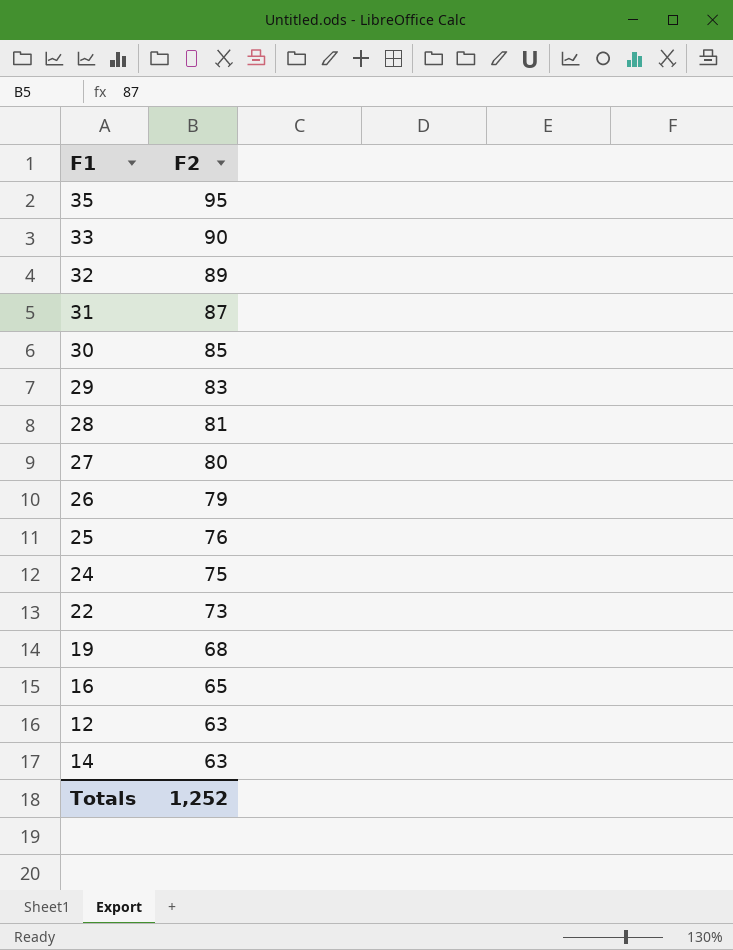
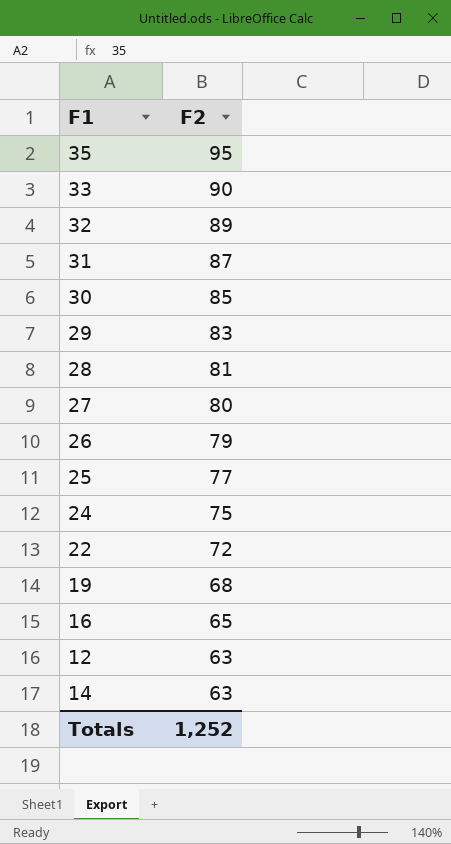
25 | F2: 76 -> 77
22 | F2: 73 -> 72

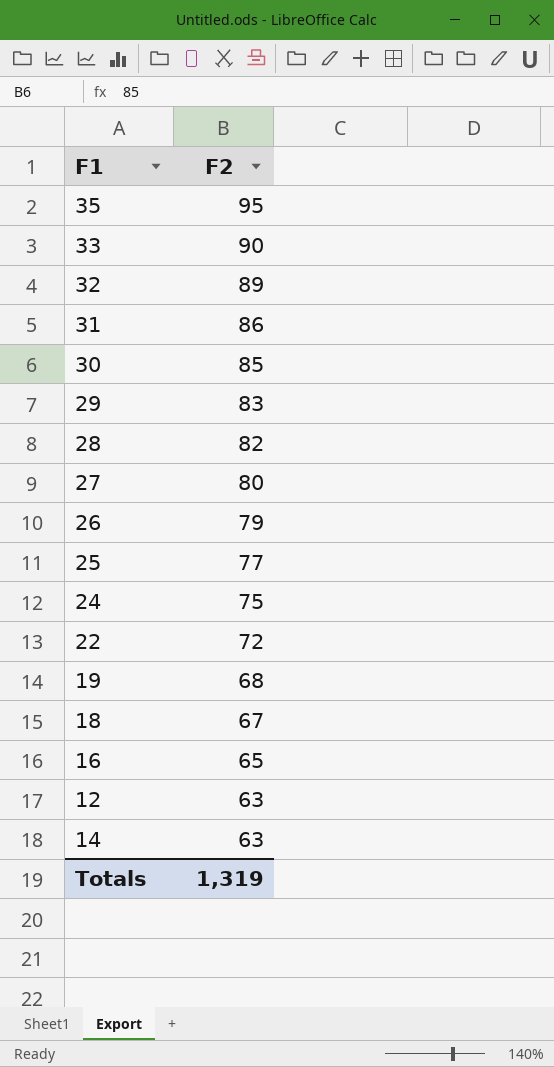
31 | F2: 87 -> 86
28 | F2: 81 -> 82
row 18: none -> 67
Totals | F2: 1,252 -> 1,319

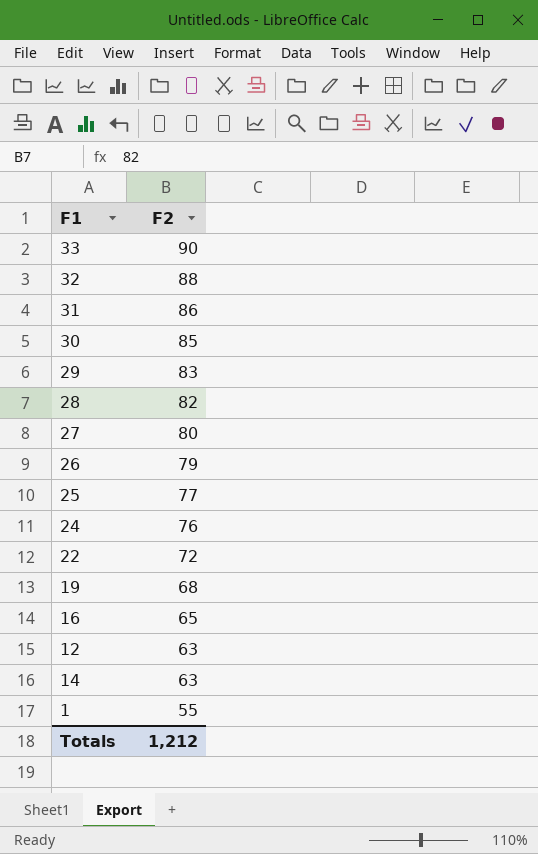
row 35: 95 -> none
row 18: 67 -> none
32 | F2: 89 -> 88
24 | F2: 75 -> 76
row 1: none -> 55
Totals | F2: 1,319 -> 1,212

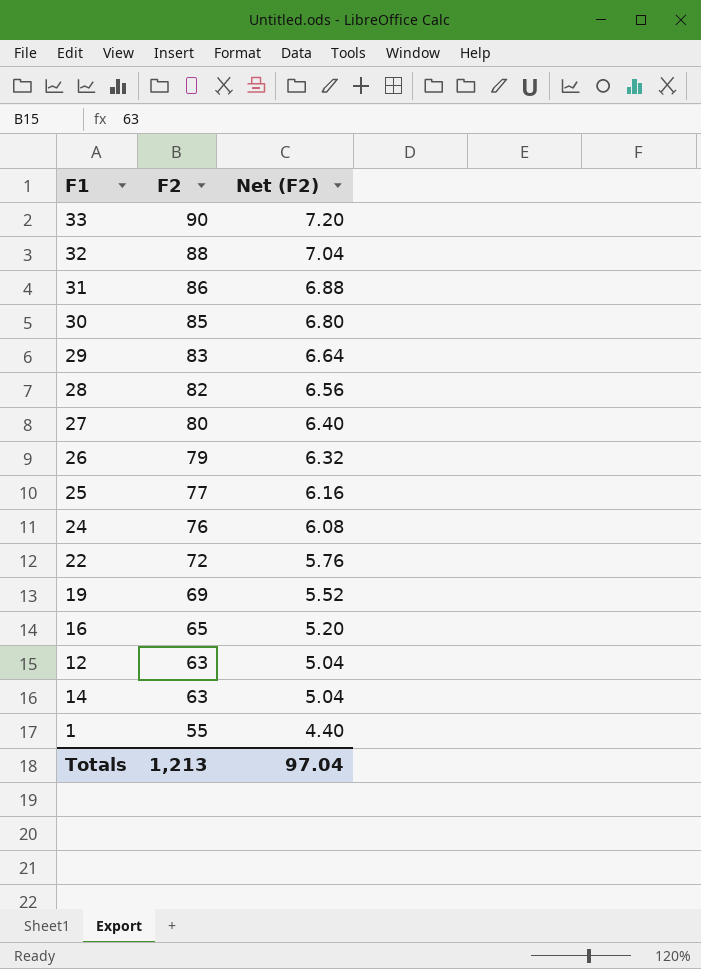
column Net (F2) | formula: none -> [F2] * 0.08
19 | F2: 68 -> 69
Totals | F2: 1,212 -> 1,213

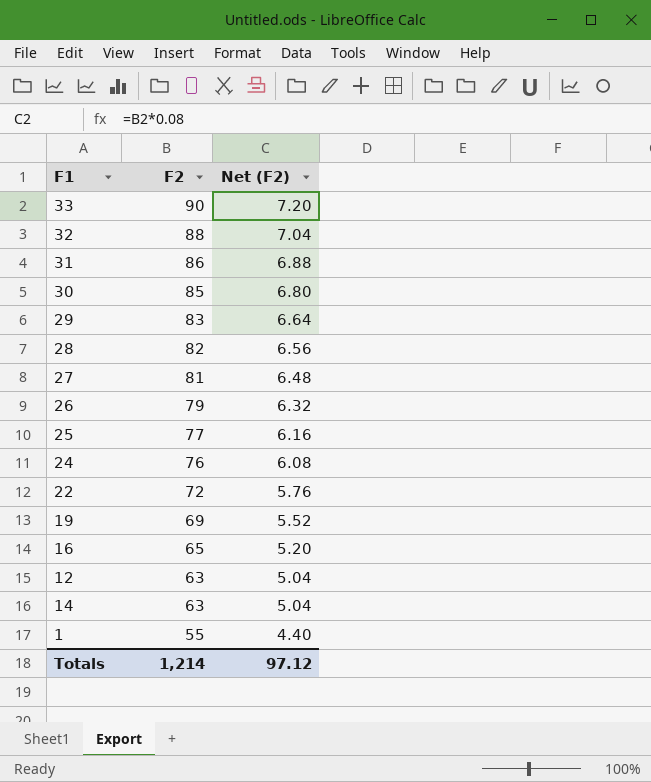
27 | F2: 80 -> 81
27 | Net (F2): 6.40 -> 6.48
Totals | F2: 1,213 -> 1,214
Totals | Net (F2): 97.04 -> 97.12

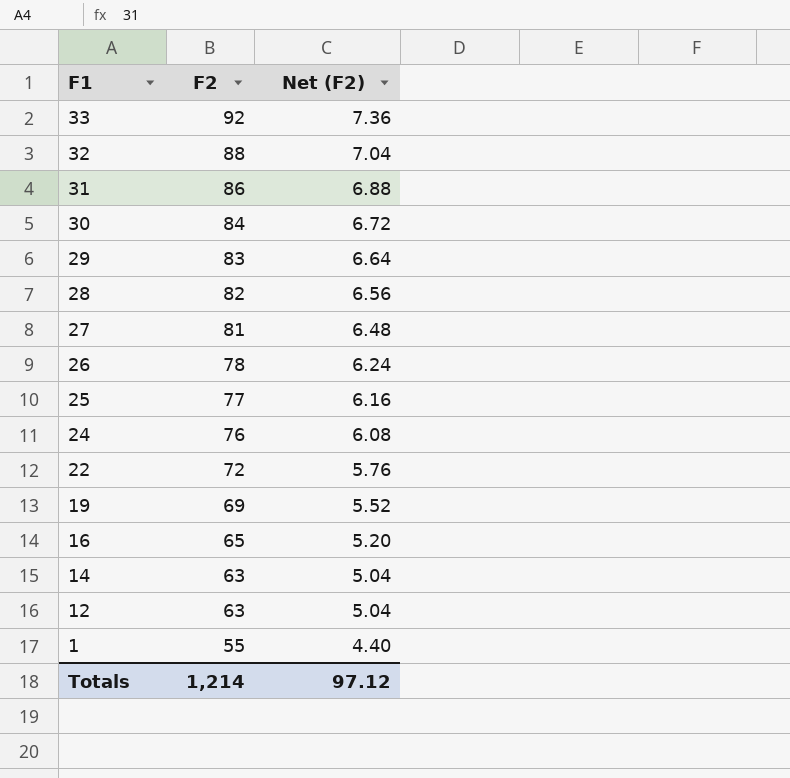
row order: F2 descending -> F1 descending
33 | F2: 90 -> 92
33 | Net (F2): 7.20 -> 7.36
30 | F2: 85 -> 84
30 | Net (F2): 6.80 -> 6.72
26 | F2: 79 -> 78
26 | Net (F2): 6.32 -> 6.24

